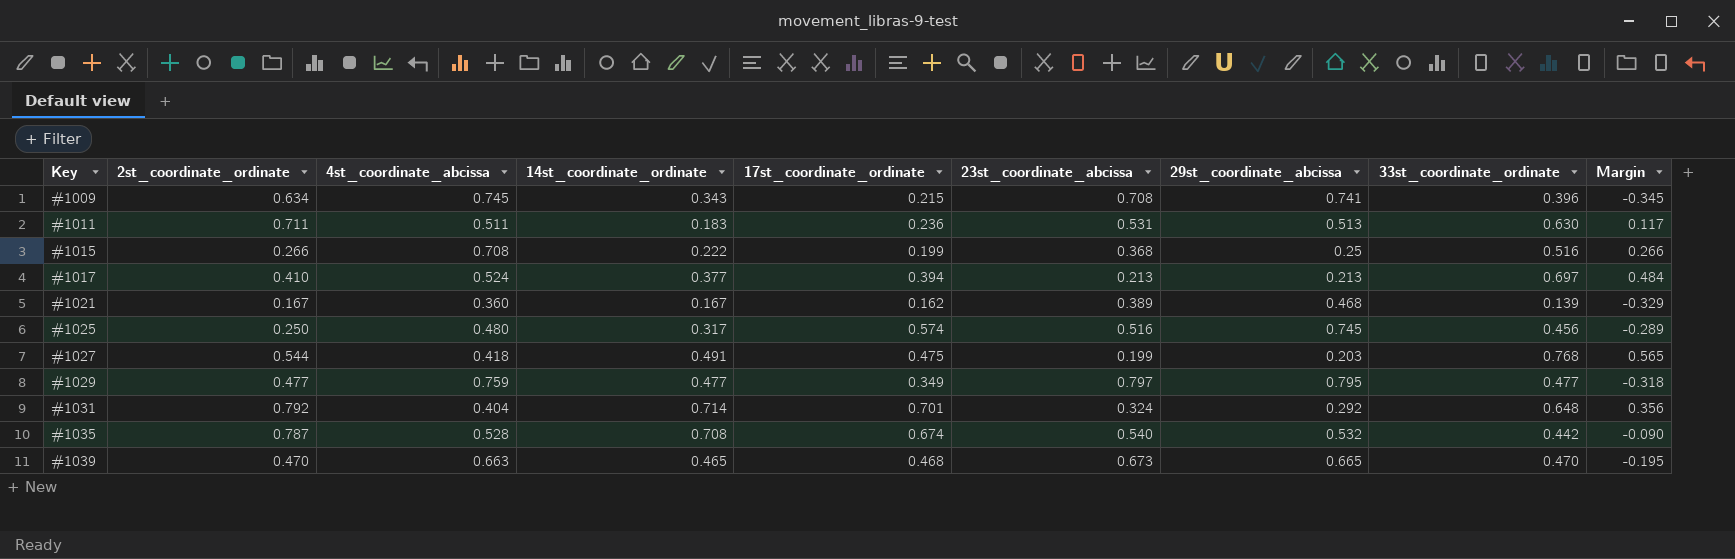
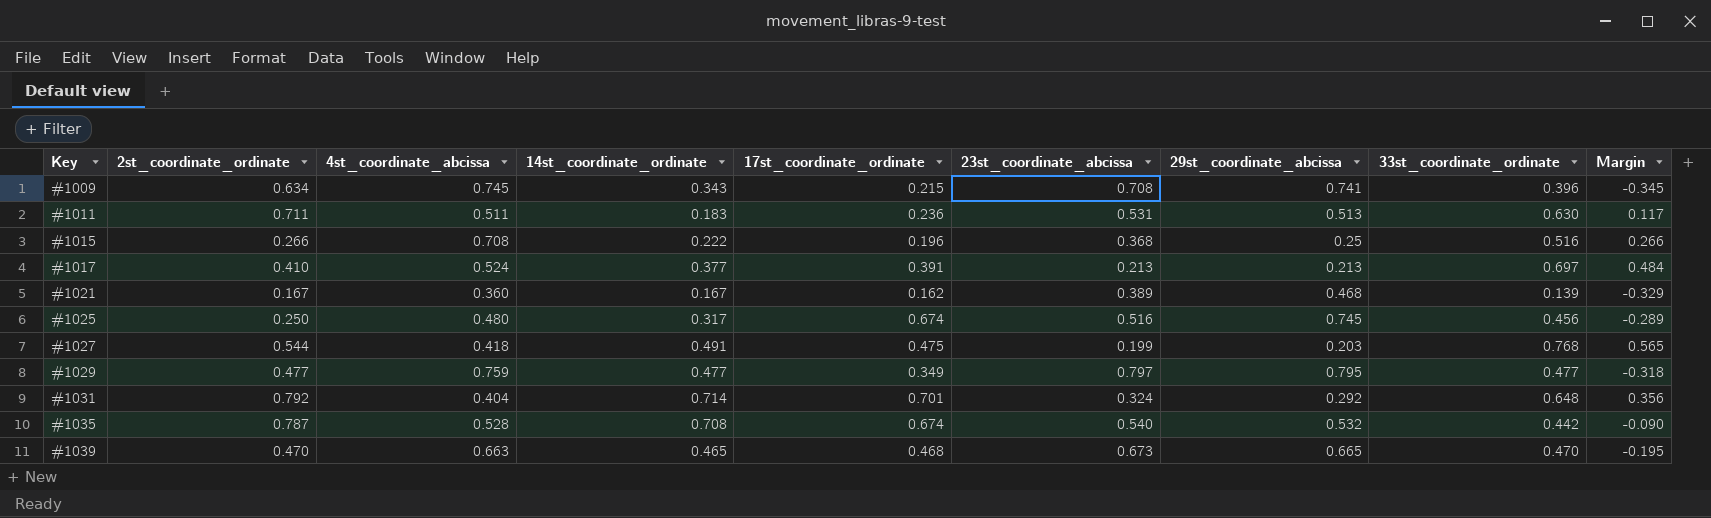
#1015 | 17st_coordinate_ordinate: 0.199 -> 0.196
#1017 | 17st_coordinate_ordinate: 0.394 -> 0.391
#1025 | 17st_coordinate_ordinate: 0.574 -> 0.674

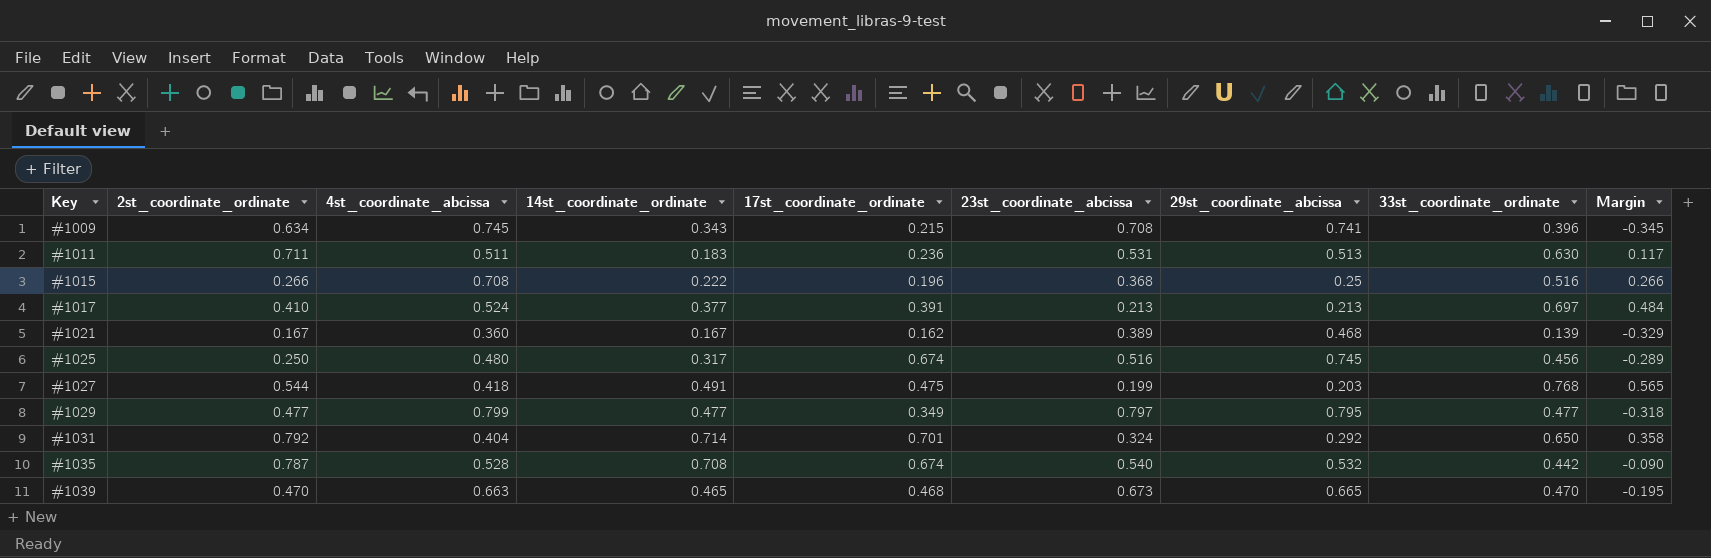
#1029 | 4st_coordinate_abcissa: 0.759 -> 0.799
#1031 | 33st_coordinate_ordinate: 0.648 -> 0.650
#1031 | Margin: 0.356 -> 0.358

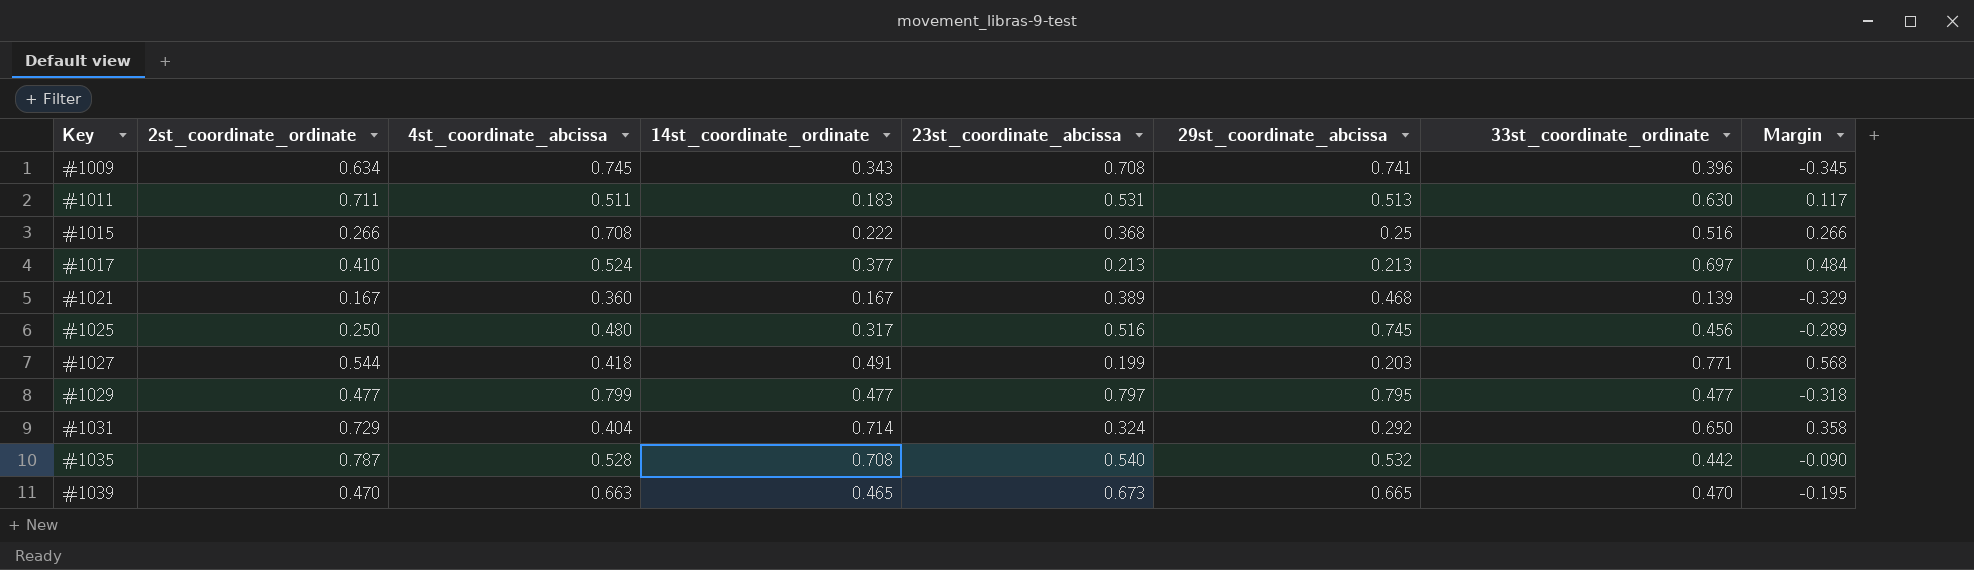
column 17st_coordinate_ordinate | position: 5 -> none
#1027 | 33st_coordinate_ordinate: 0.768 -> 0.771
#1027 | Margin: 0.565 -> 0.568
#1031 | 2st_coordinate_ordinate: 0.792 -> 0.729

